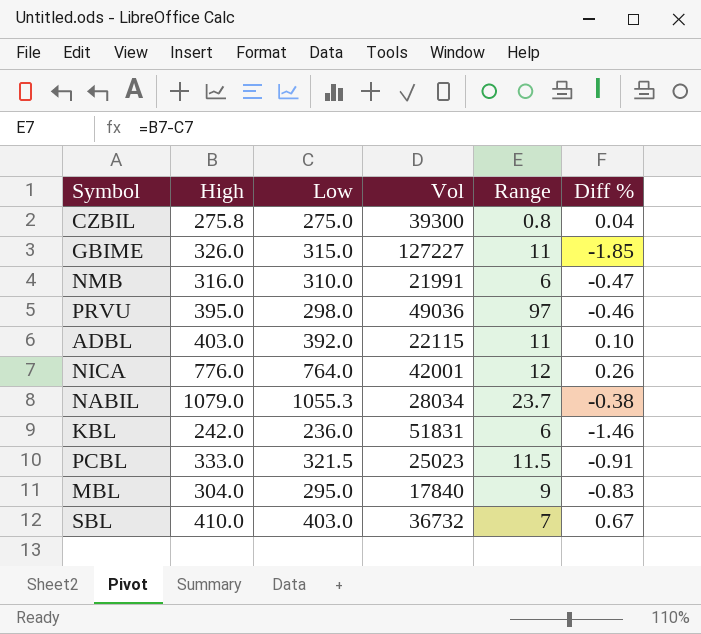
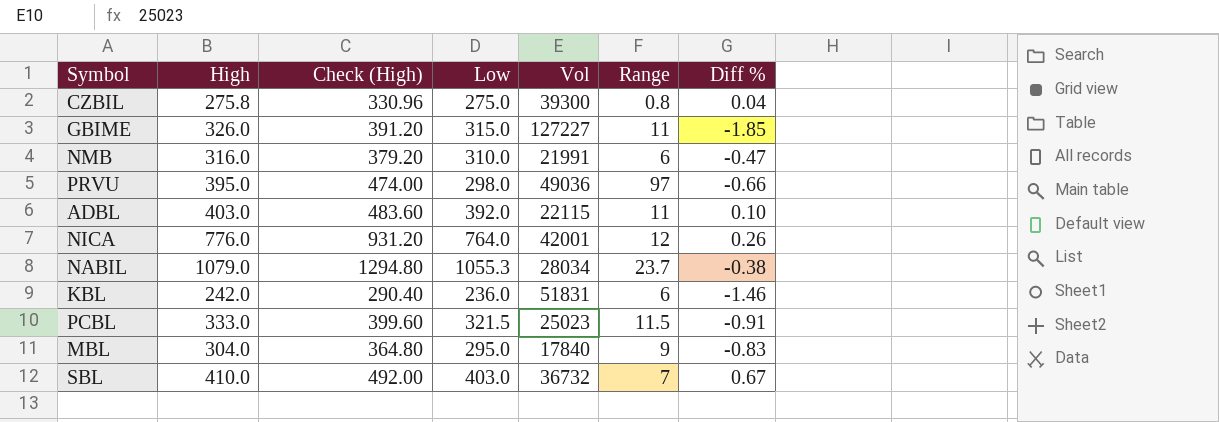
column Check (High) | formula: none -> [High] * 1.2
PRVU | Diff %: -0.46 -> -0.66

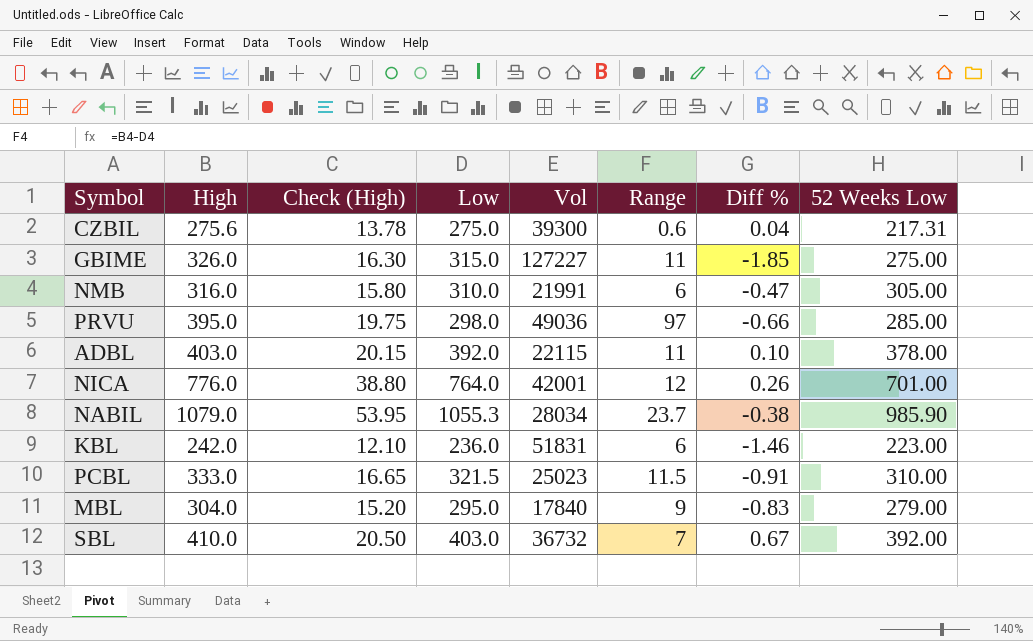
column Check (High) | formula: [High] * 1.2 -> [High] * 0.05
column 52 Weeks Low | position: none -> 8
CZBIL | High: 275.8 -> 275.6
CZBIL | Range: 0.8 -> 0.6

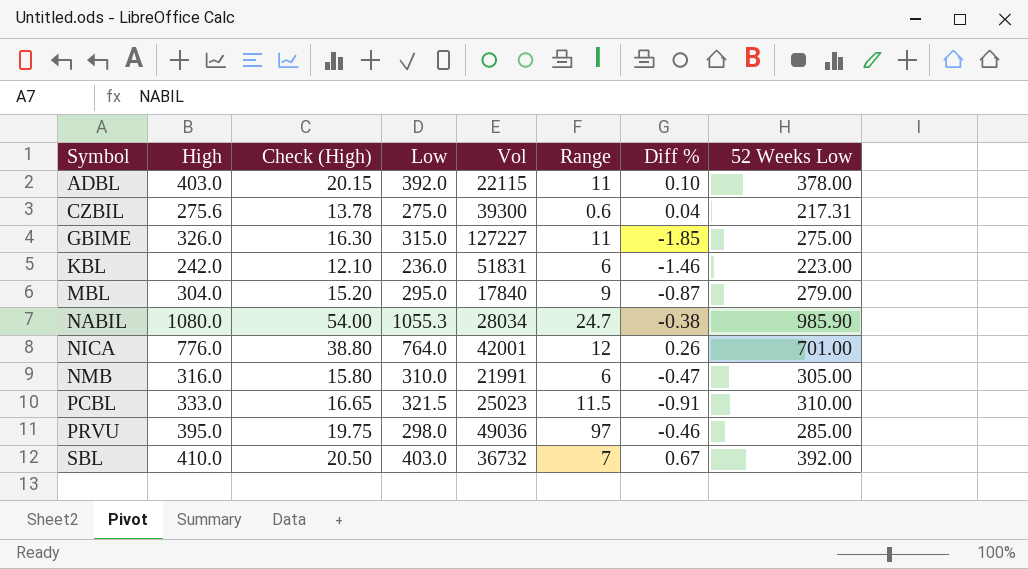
row order: none -> Symbol ascending
MBL | Diff %: -0.83 -> -0.87
NABIL | High: 1079.0 -> 1080.0
NABIL | Check (High): 53.95 -> 54.00
NABIL | Range: 23.7 -> 24.7
PRVU | Diff %: -0.66 -> -0.46

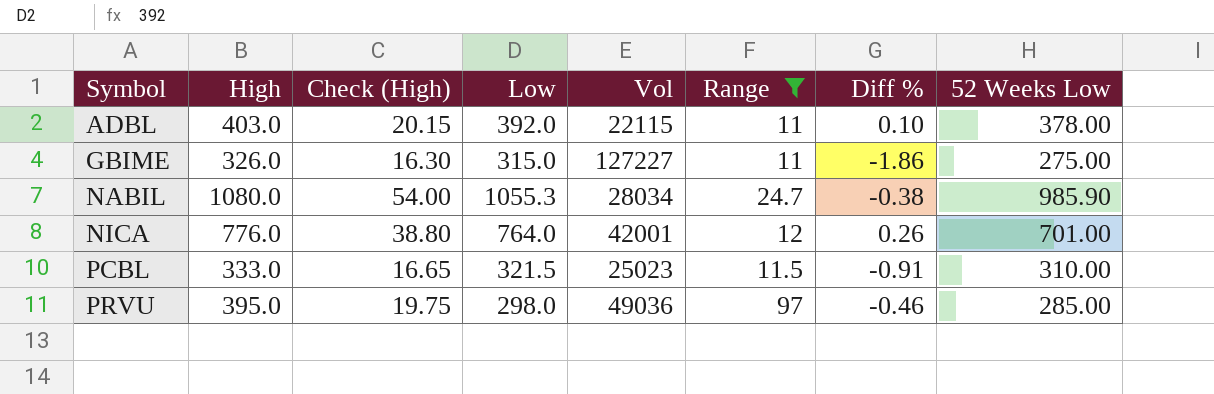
filter: none -> Range >= 11
GBIME | Diff %: -1.85 -> -1.86

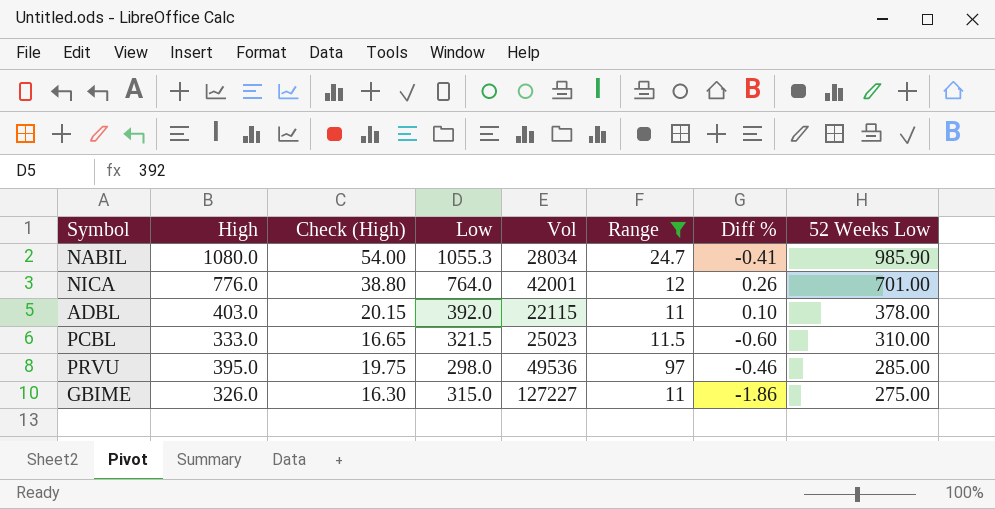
row order: Symbol ascending -> 52 Weeks Low descending
NABIL | Diff %: -0.38 -> -0.41
PCBL | Diff %: -0.91 -> -0.60
PRVU | Vol: 49036 -> 49536

